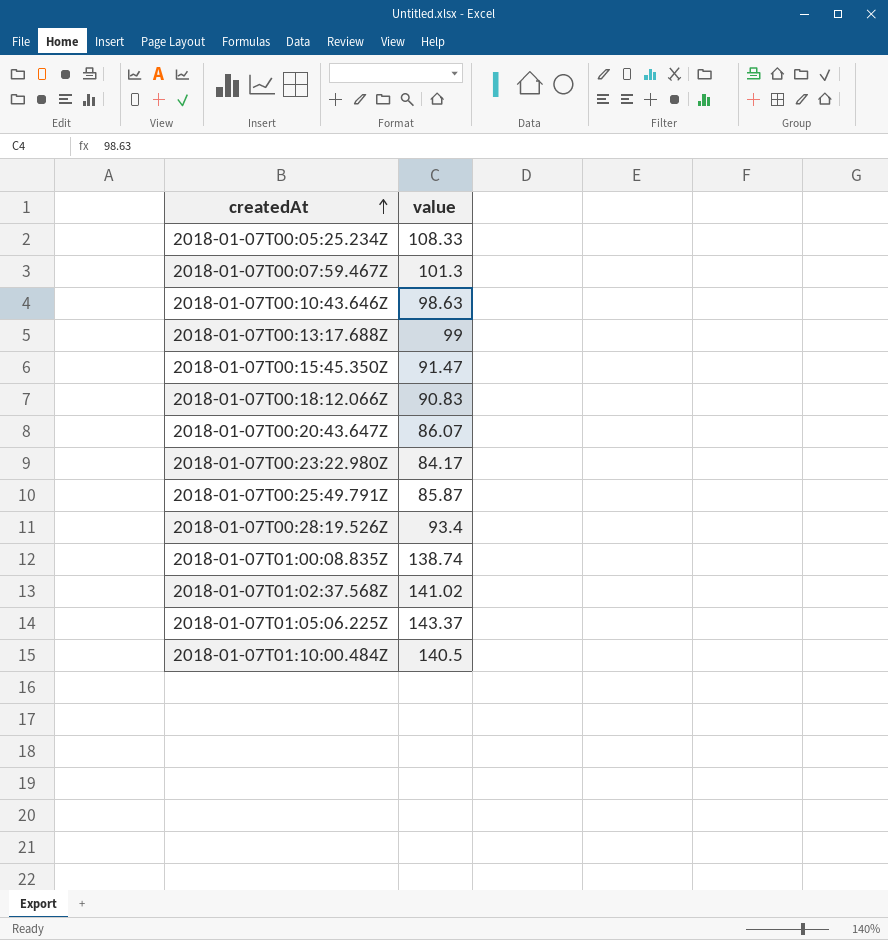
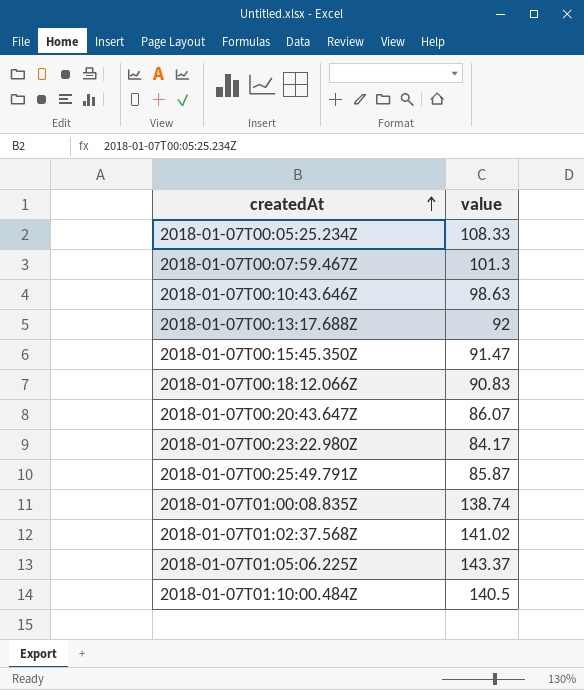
row 2018-01-07T00:28:19.526Z: 93.4 -> none
2018-01-07T00:13:17.688Z | value: 99 -> 92

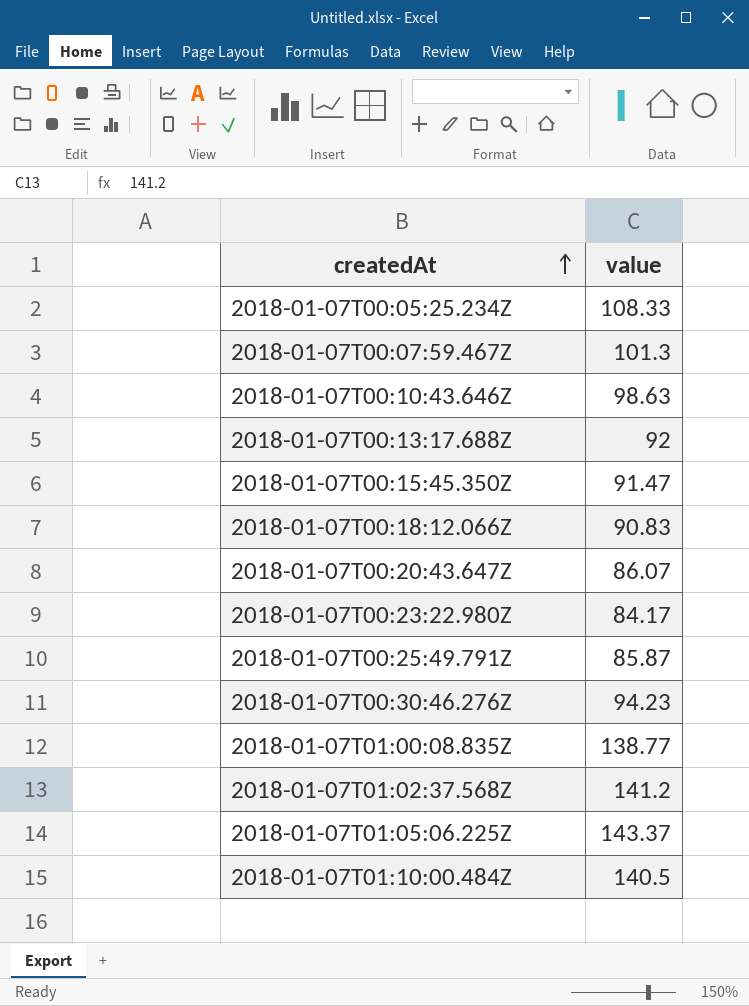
row 2018-01-07T00:30:46.276Z: none -> 94.23
2018-01-07T01:00:08.835Z | value: 138.74 -> 138.77
2018-01-07T01:02:37.568Z | value: 141.02 -> 141.2

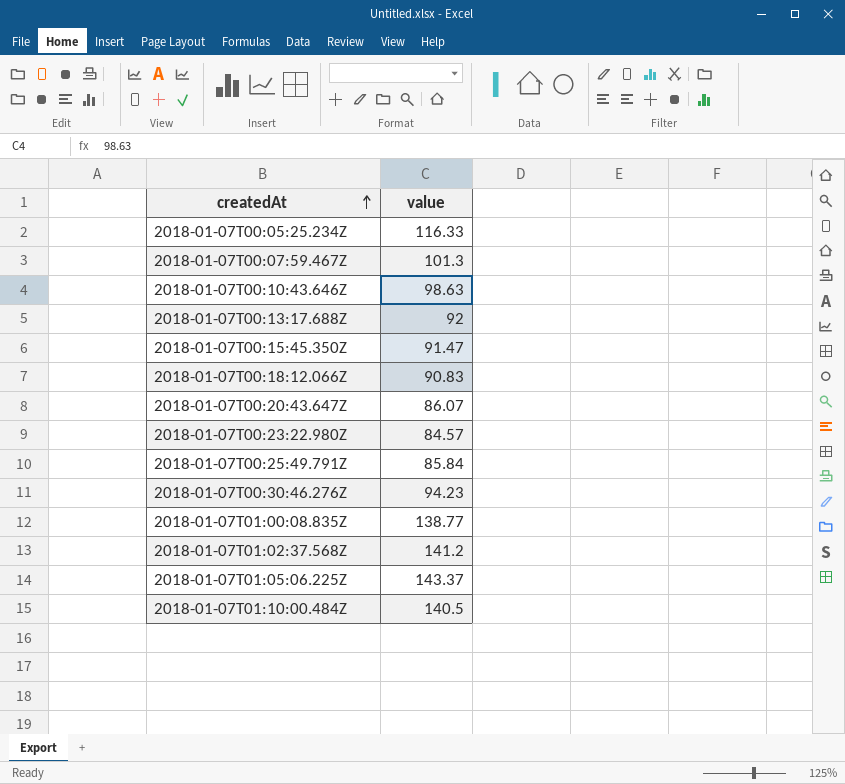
2018-01-07T00:05:25.234Z | value: 108.33 -> 116.33
2018-01-07T00:23:22.980Z | value: 84.17 -> 84.57
2018-01-07T00:25:49.791Z | value: 85.87 -> 85.84

